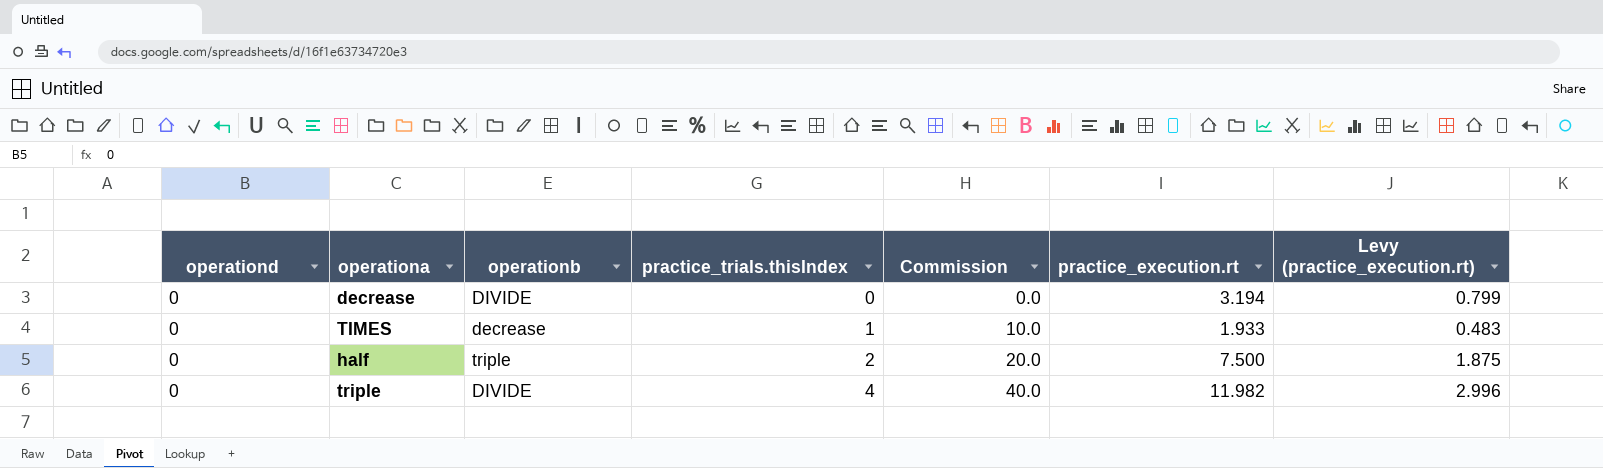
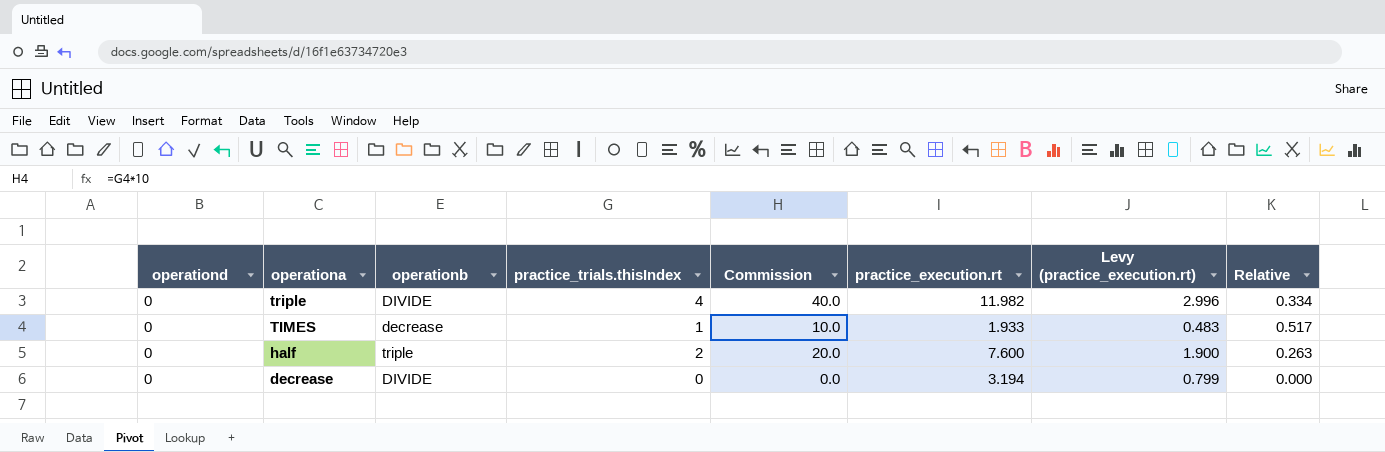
row order: practice_trials.thisIndex ascending -> operationa descending
column Relative | formula: none -> [practice_trials.thisIndex] / [practice_execution.rt]
half | practice_execution.rt: 7.500 -> 7.600
half | Levy (practice_execution.rt): 1.875 -> 1.900

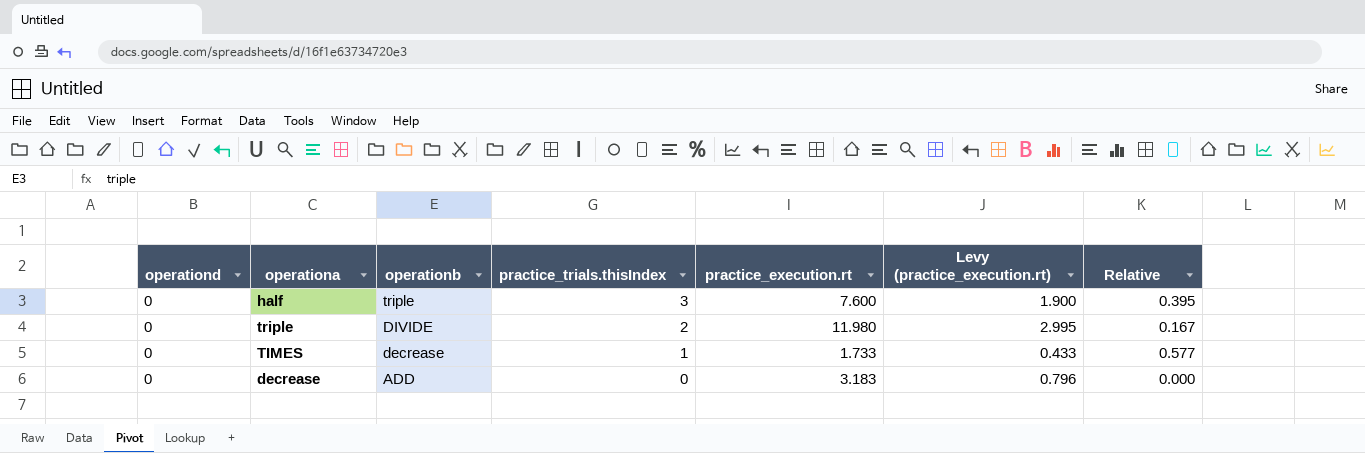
row order: operationa descending -> operationb descending
column Commission | formula: [practice_trials.thisIndex] * 10 -> none
half | practice_trials.thisIndex: 2 -> 3
half | Relative: 0.263 -> 0.395
triple | practice_trials.thisIndex: 4 -> 2
triple | practice_execution.rt: 11.982 -> 11.980
triple | Levy (practice_execution.rt): 2.996 -> 2.995
triple | Relative: 0.334 -> 0.167
TIMES | practice_execution.rt: 1.933 -> 1.733
TIMES | Levy (practice_execution.rt): 0.483 -> 0.433
TIMES | Relative: 0.517 -> 0.577
decrease | operationb: DIVIDE -> ADD
decrease | practice_execution.rt: 3.194 -> 3.183
decrease | Levy (practice_execution.rt): 0.799 -> 0.796

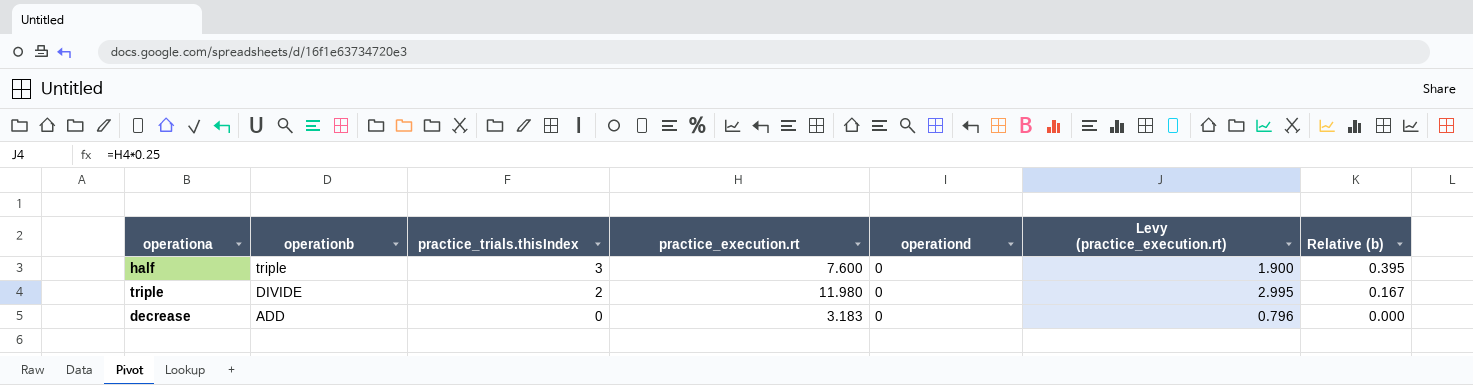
column operationd | position: 1 -> 5
column name: Relative -> Relative (b)
row TIMES: 0 | decrease | 1 | 1.733 | 0.433 | 0.577 -> none

